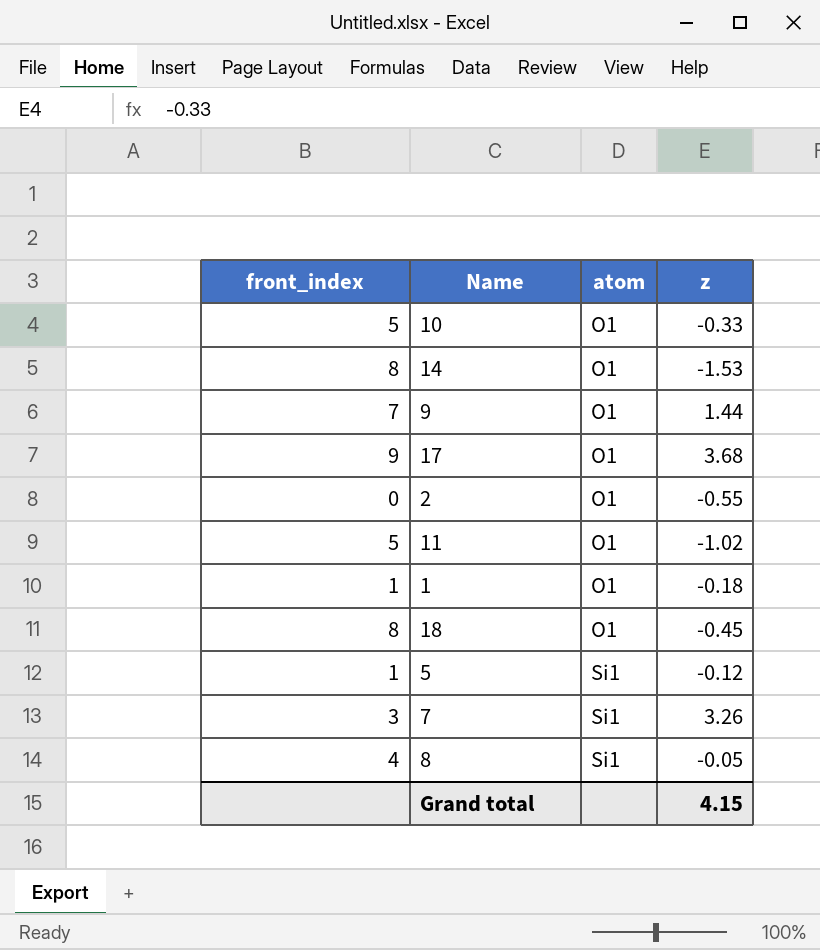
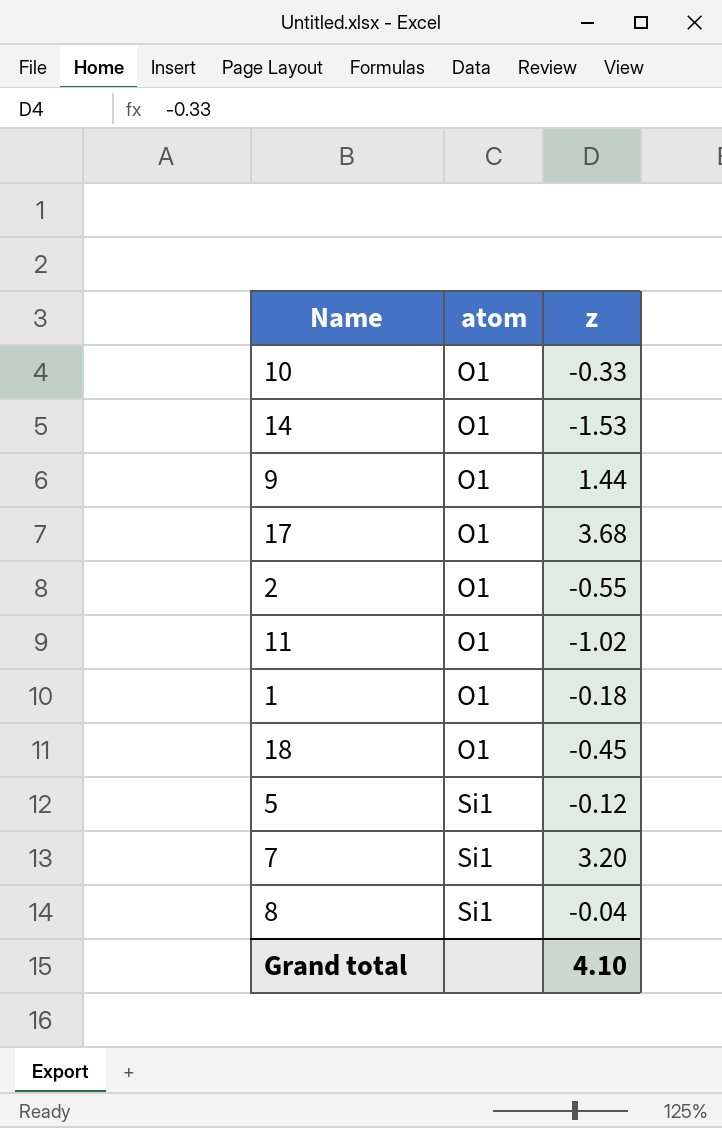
column front_index | position: 1 -> none
7 | z: 3.26 -> 3.20
8 | z: -0.05 -> -0.04
Grand total | z: 4.15 -> 4.10

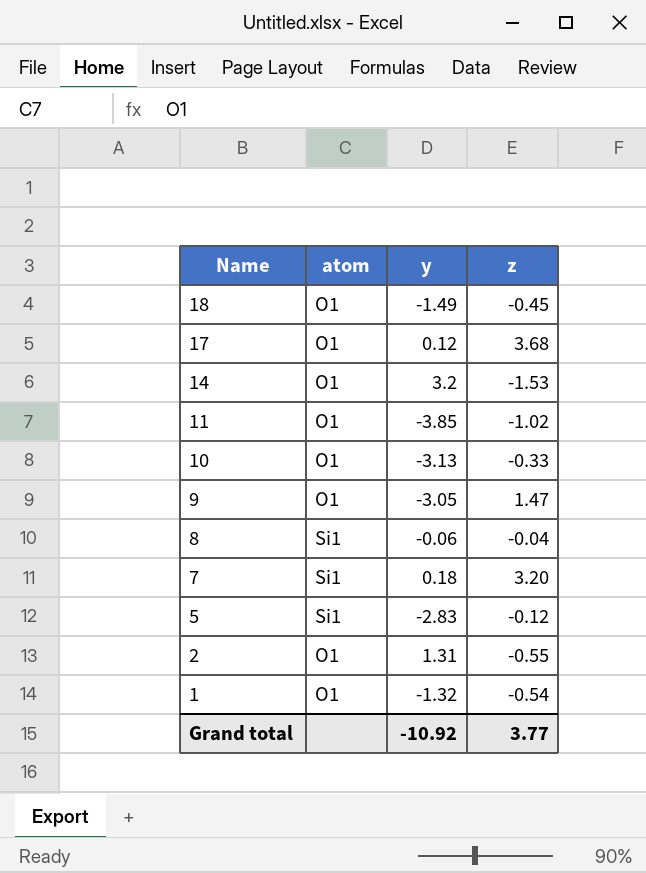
row order: atom ascending -> Name descending
column y | position: none -> 3
9 | z: 1.44 -> 1.47
1 | z: -0.18 -> -0.54
Grand total | z: 4.10 -> 3.77

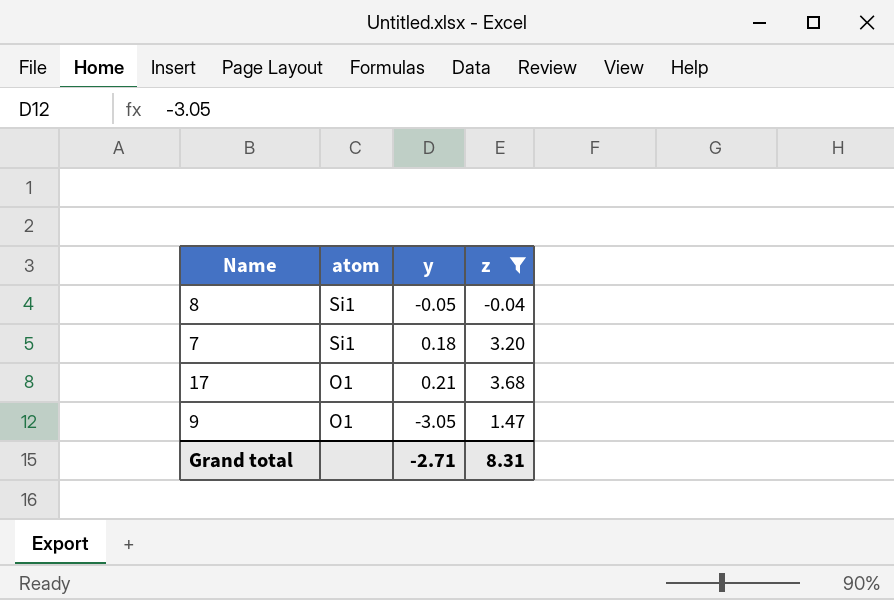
filter: none -> z >= -0.04
row order: Name descending -> atom descending
8 | y: -0.06 -> -0.05
17 | y: 0.12 -> 0.21
Grand total | y: -10.92 -> -2.71
Grand total | z: 3.77 -> 8.31

